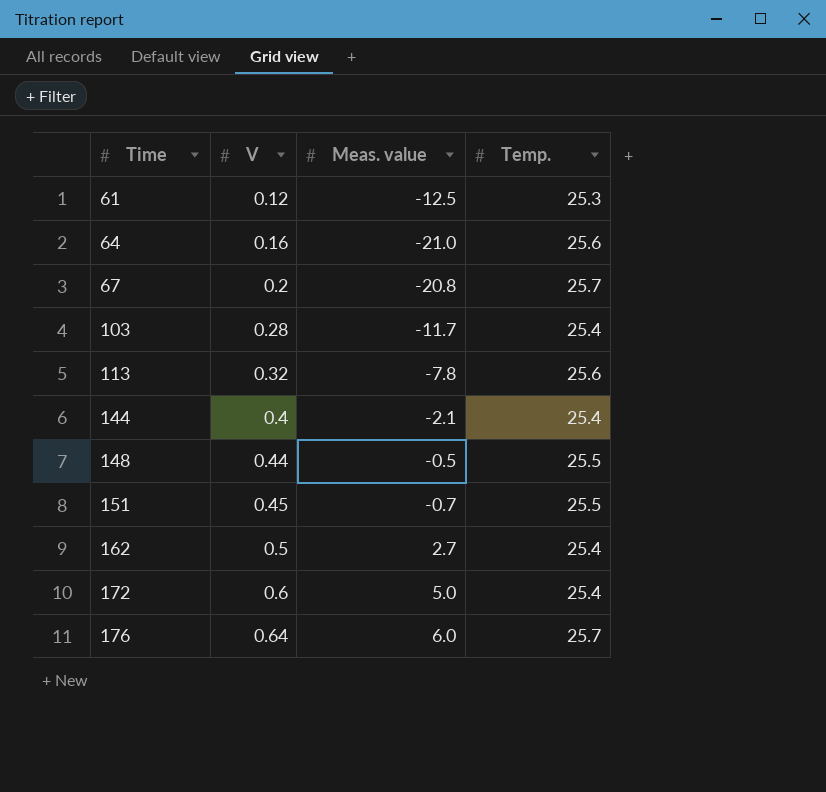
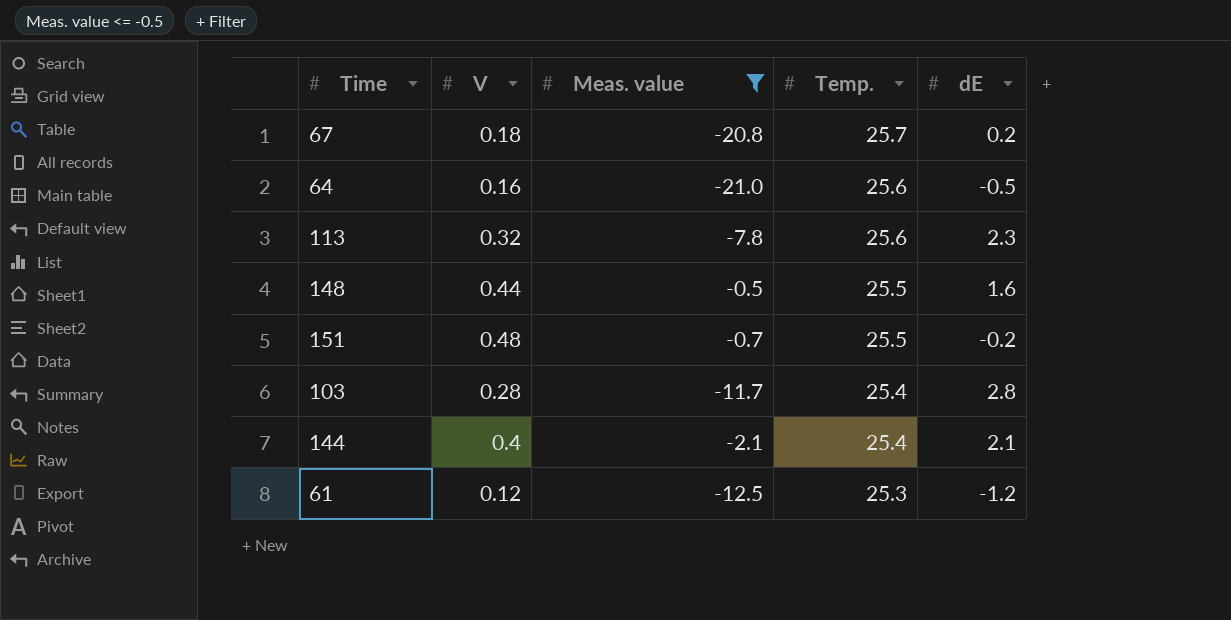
filter: none -> Meas. value <= -0.5
row order: Time ascending -> Temp. descending
column dE | position: none -> 5
67 | V: 0.2 -> 0.18
151 | V: 0.45 -> 0.48

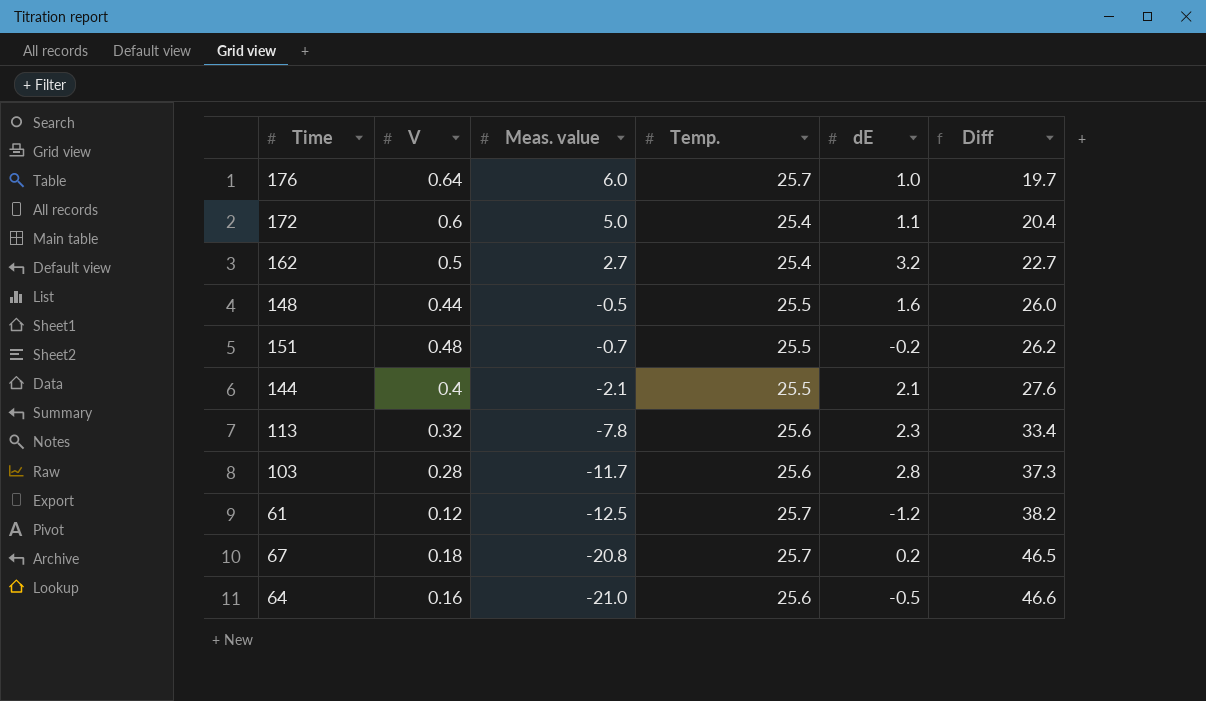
filter: Meas. value <= -0.5 -> none
row order: Temp. descending -> Meas. value descending
column Diff | formula: none -> [Temp.] - [Meas. value]
144 | Temp.: 25.4 -> 25.5
103 | Temp.: 25.4 -> 25.6
61 | Temp.: 25.3 -> 25.7

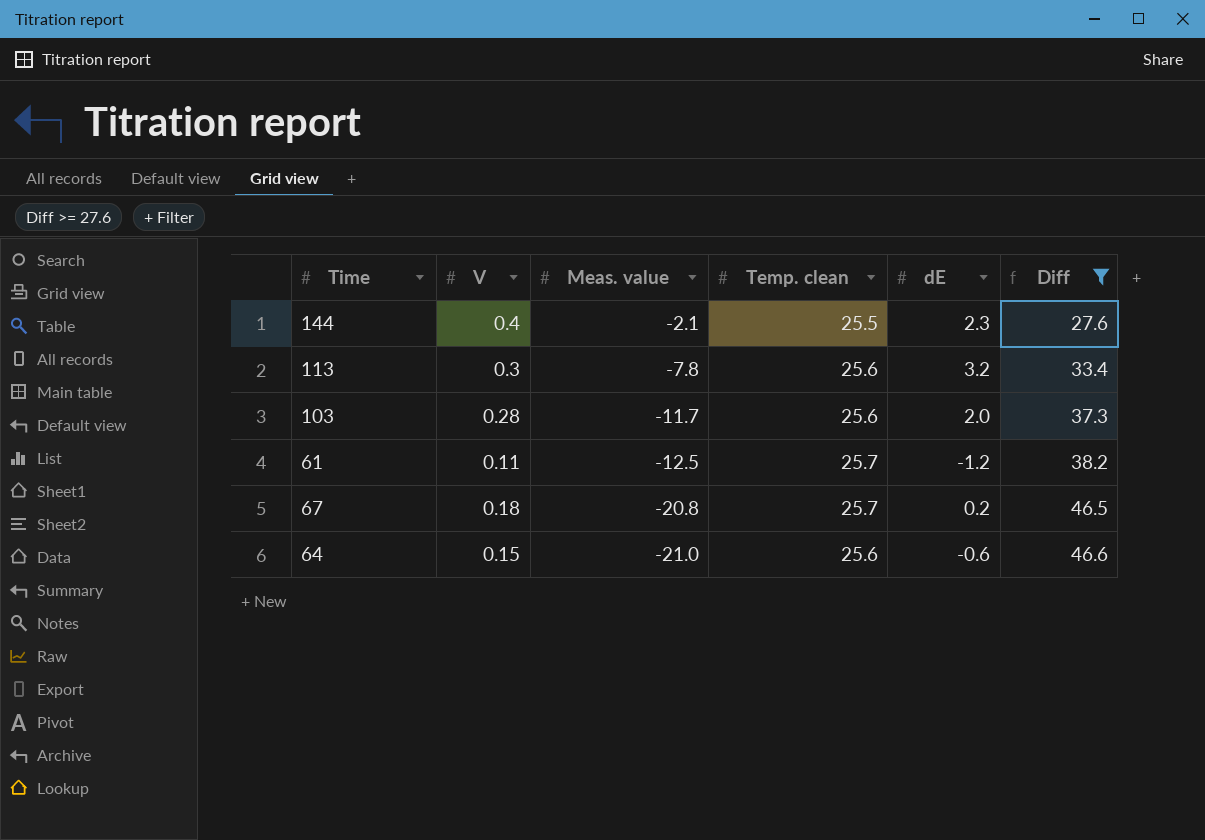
filter: none -> Diff >= 27.6
column name: Temp. -> Temp. clean
144 | dE: 2.1 -> 2.3
113 | V: 0.32 -> 0.3
113 | dE: 2.3 -> 3.2
103 | dE: 2.8 -> 2.0
61 | V: 0.12 -> 0.11
64 | V: 0.16 -> 0.15
64 | dE: -0.5 -> -0.6

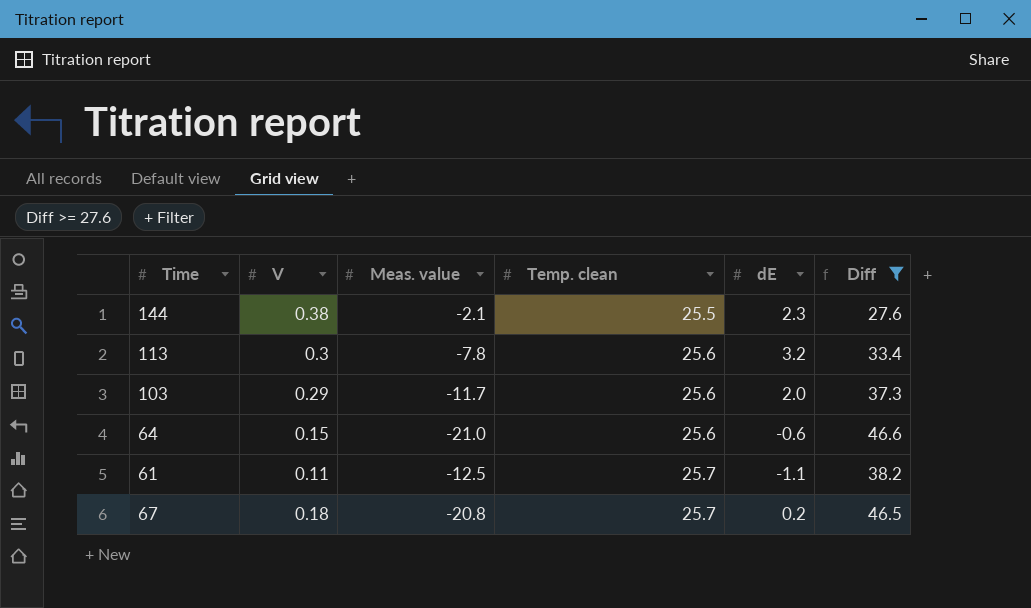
row order: Meas. value descending -> Temp. clean ascending
144 | V: 0.4 -> 0.38
103 | V: 0.28 -> 0.29
61 | dE: -1.2 -> -1.1

